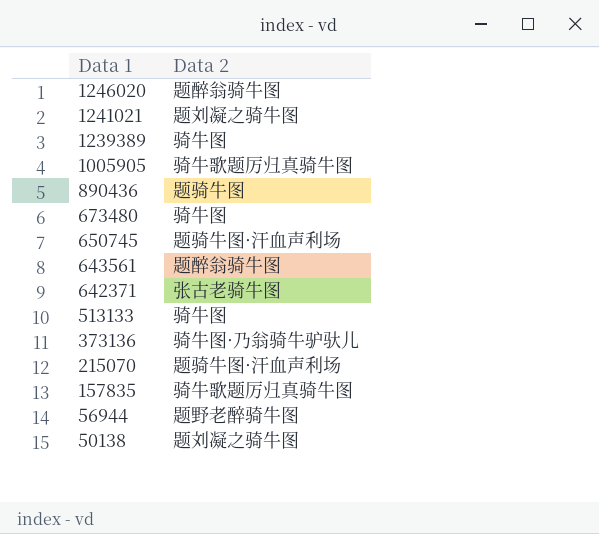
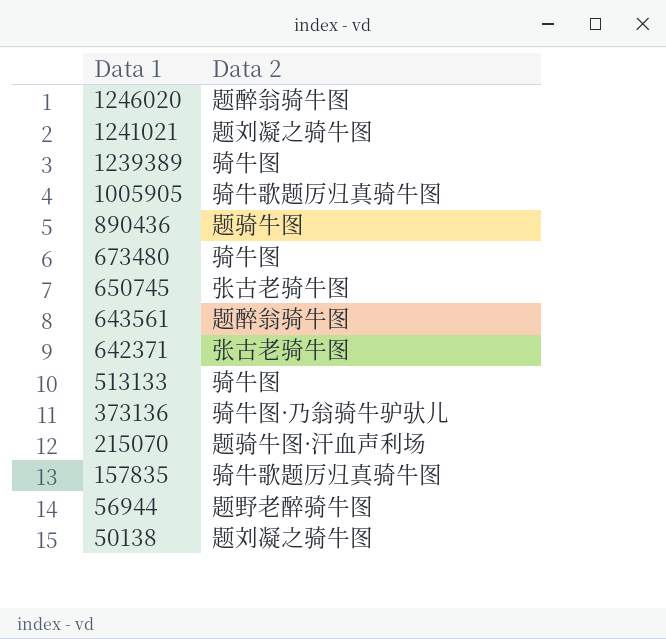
650745 | Data 2: 题骑牛图·汗血声利场 -> 张古老骑牛图

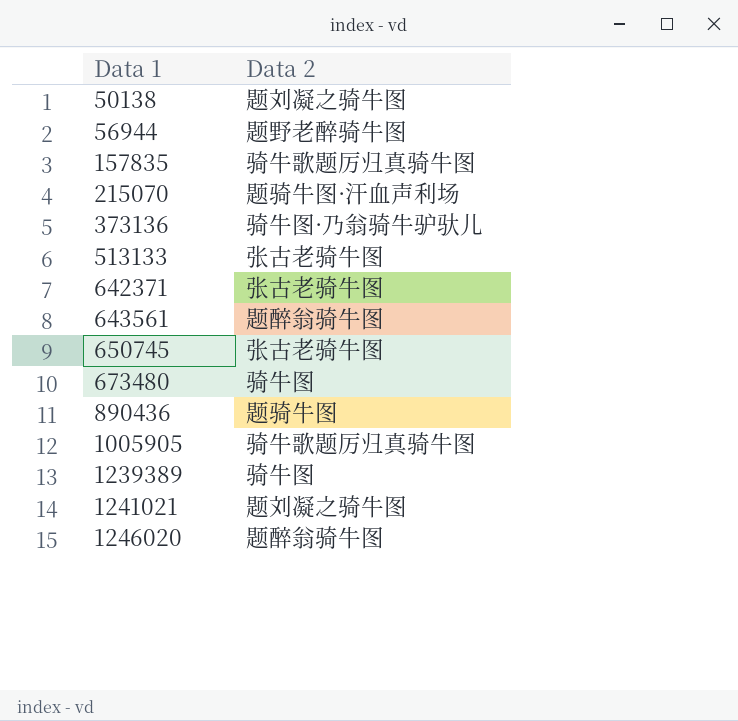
row order: Data 1 descending -> Data 1 ascending
513133 | Data 2: 骑牛图 -> 张古老骑牛图

